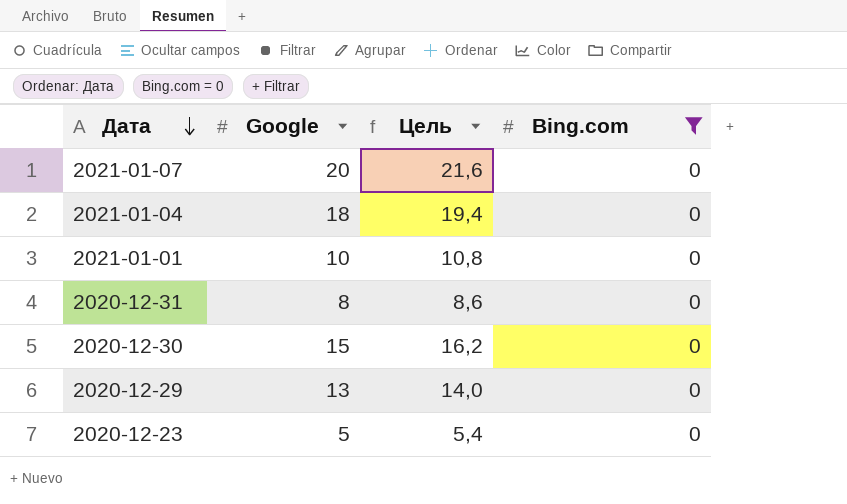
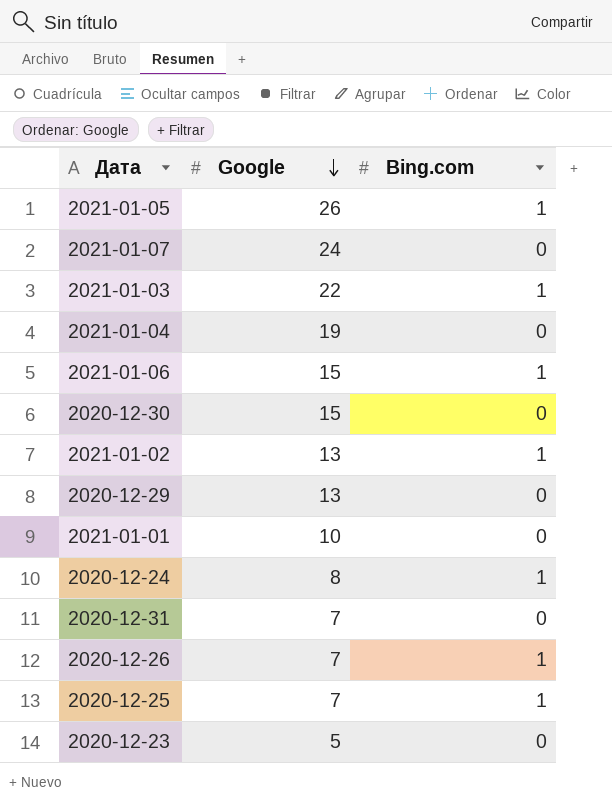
filter: Bing.com = 0 -> none
row order: Дата descending -> Google descending
column Цель | formula: [Google] * 1,08 -> none
2021-01-07 | Google: 20 -> 24
2021-01-04 | Google: 18 -> 19
2020-12-31 | Google: 8 -> 7

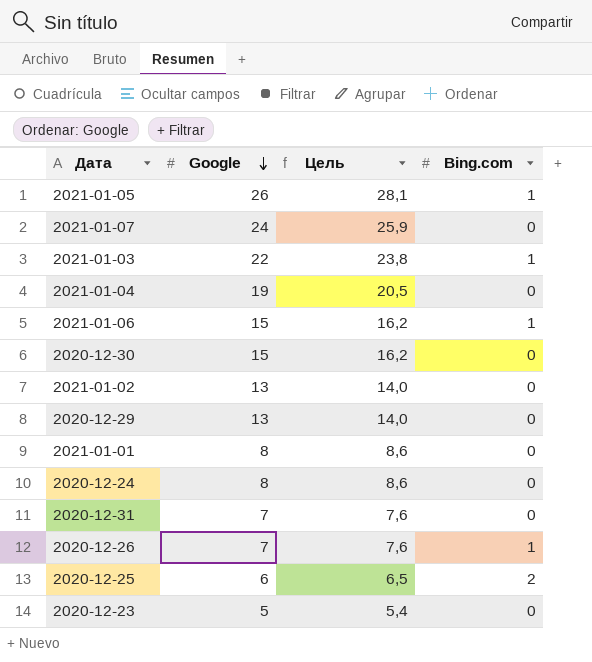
column Цель | formula: none -> [Google] * 1,08
2021-01-02 | Bing.com: 1 -> 0
2021-01-01 | Google: 10 -> 8
2020-12-24 | Bing.com: 1 -> 0
2020-12-25 | Google: 7 -> 6
2020-12-25 | Bing.com: 1 -> 2

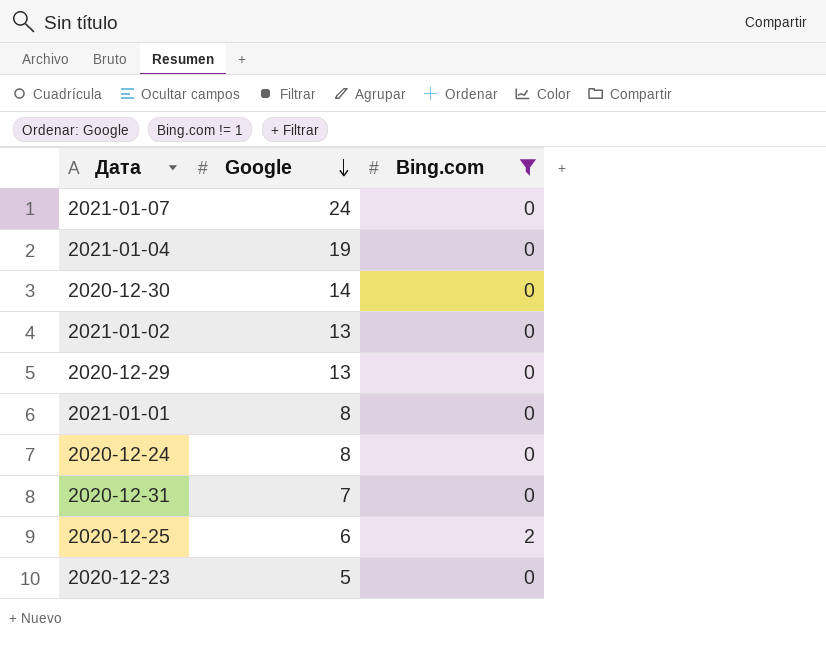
filter: none -> Bing.com != 1
column Цель | formula: [Google] * 1,08 -> none
2020-12-30 | Google: 15 -> 14

